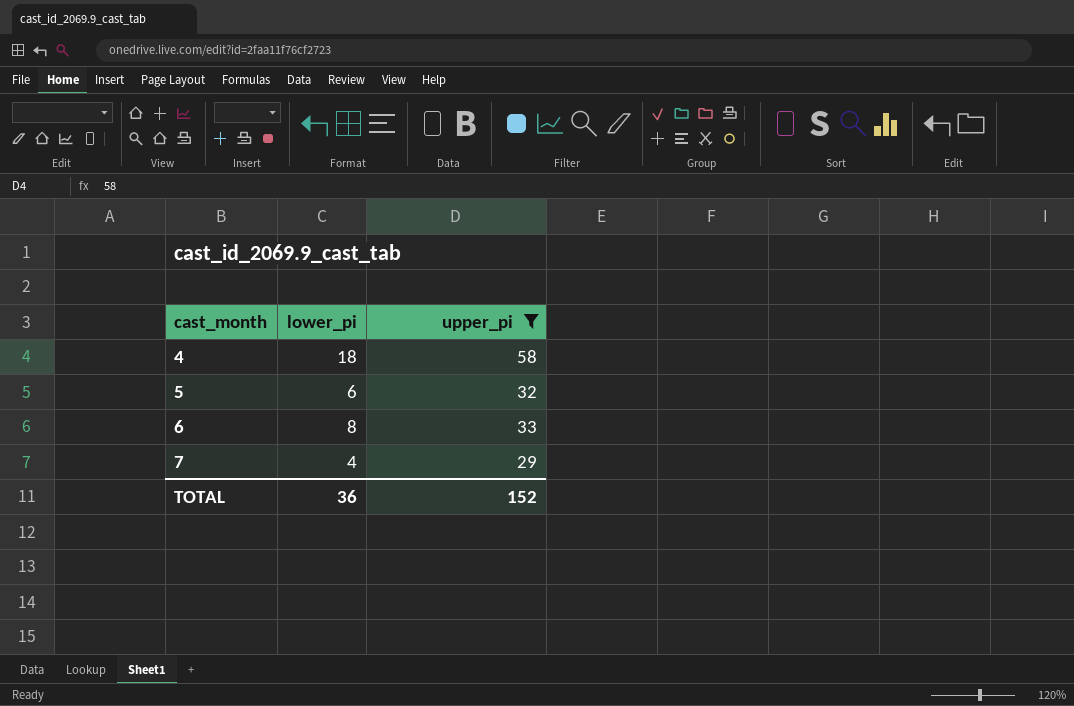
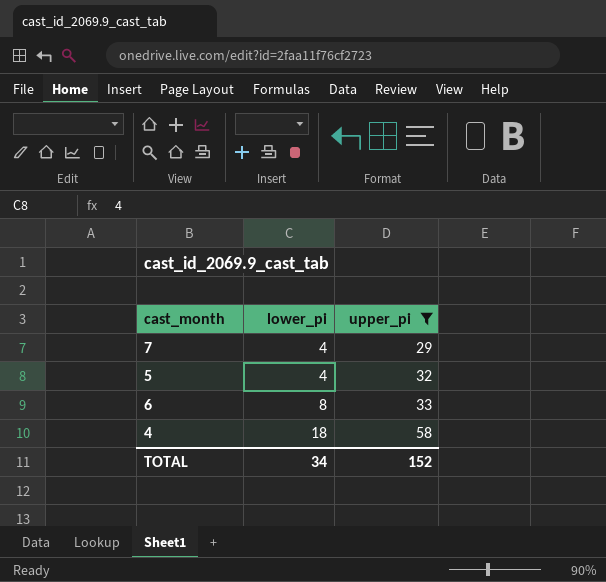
row order: cast_month ascending -> lower_pi ascending
5 | lower_pi: 6 -> 4
TOTAL | lower_pi: 36 -> 34

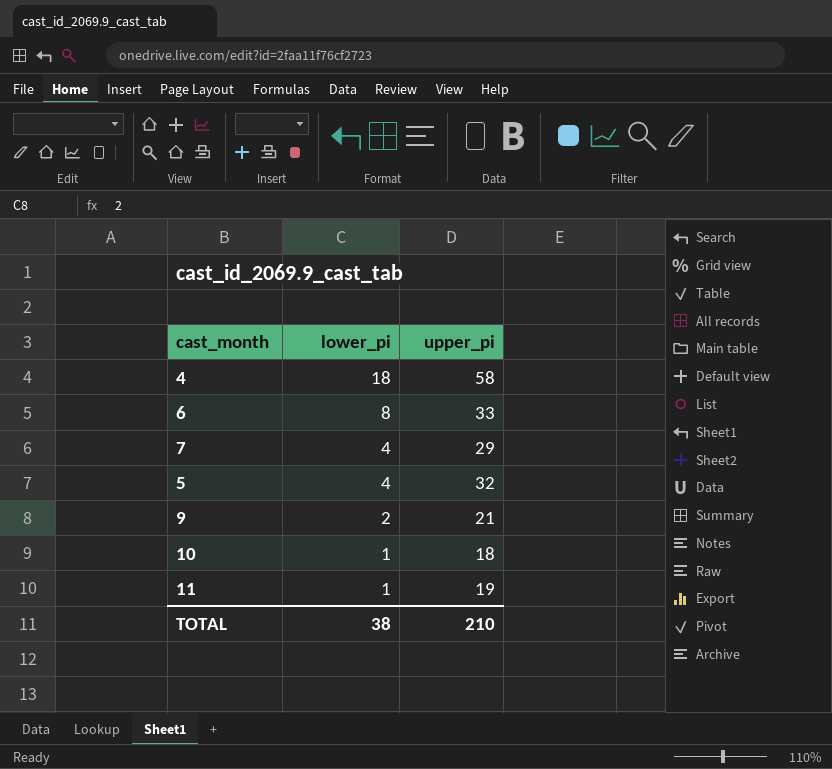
filter: upper_pi >= 29 -> none
row order: lower_pi ascending -> lower_pi descending
TOTAL | lower_pi: 34 -> 38
TOTAL | upper_pi: 152 -> 210

